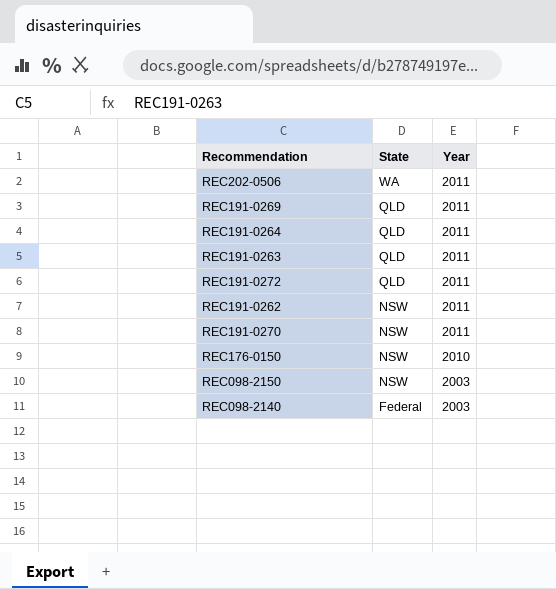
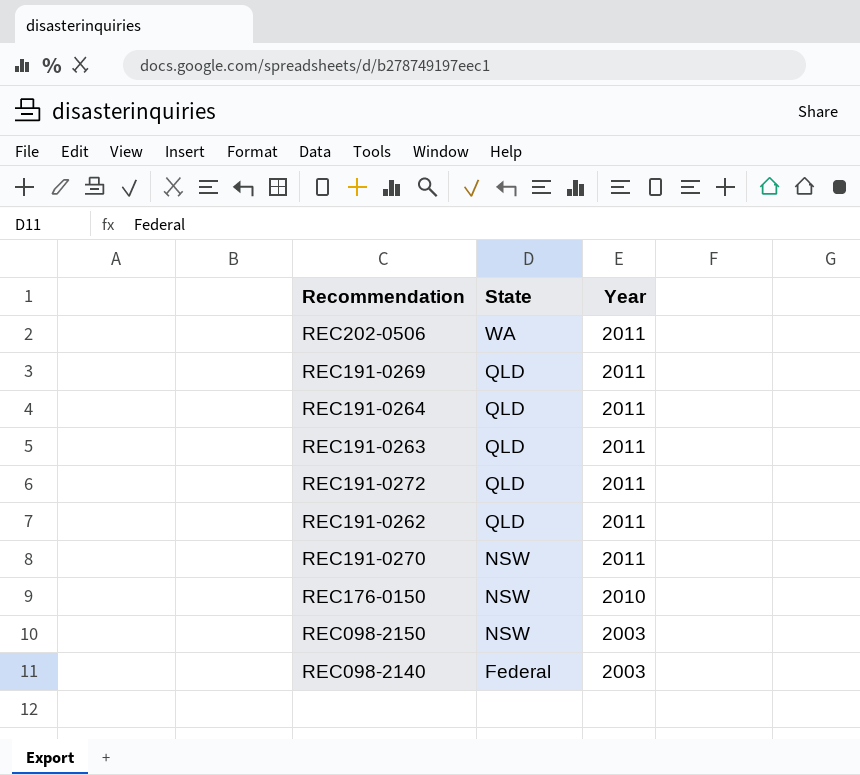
REC191-0262 | State: NSW -> QLD

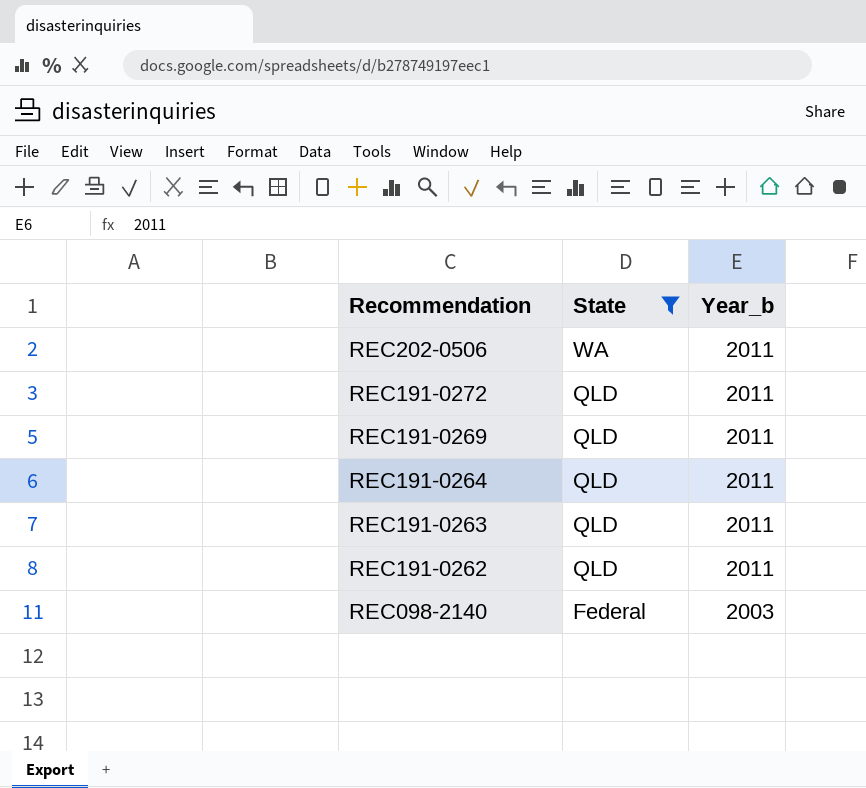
filter: none -> State != NSW
row order: State descending -> Recommendation descending
column name: Year -> Year_b

